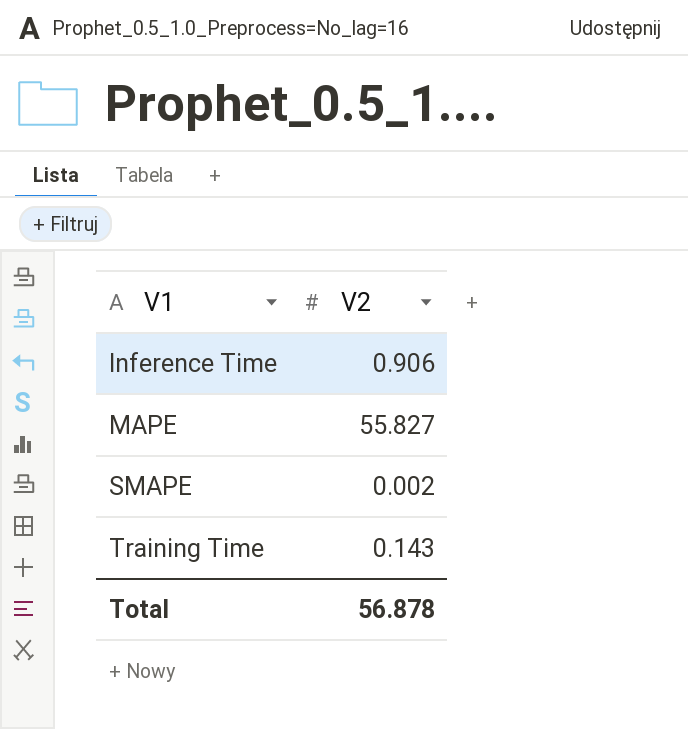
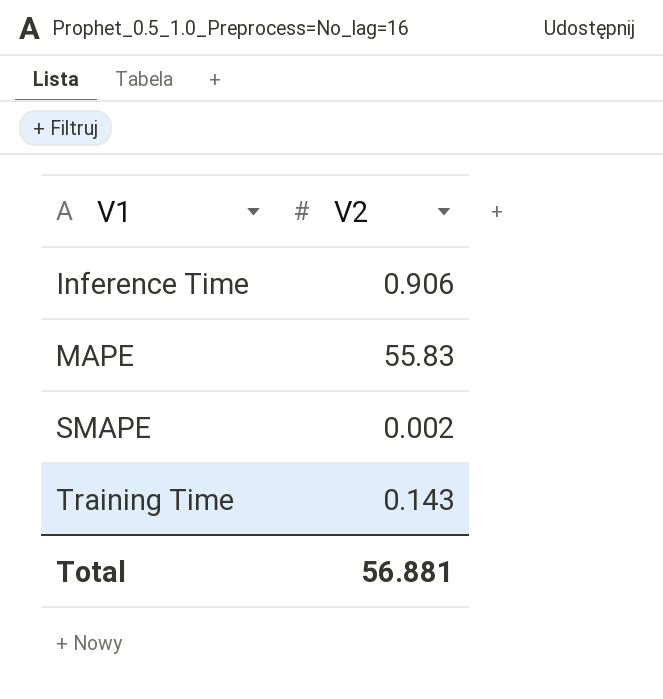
MAPE | V2: 55.827 -> 55.83
Total | V2: 56.878 -> 56.881

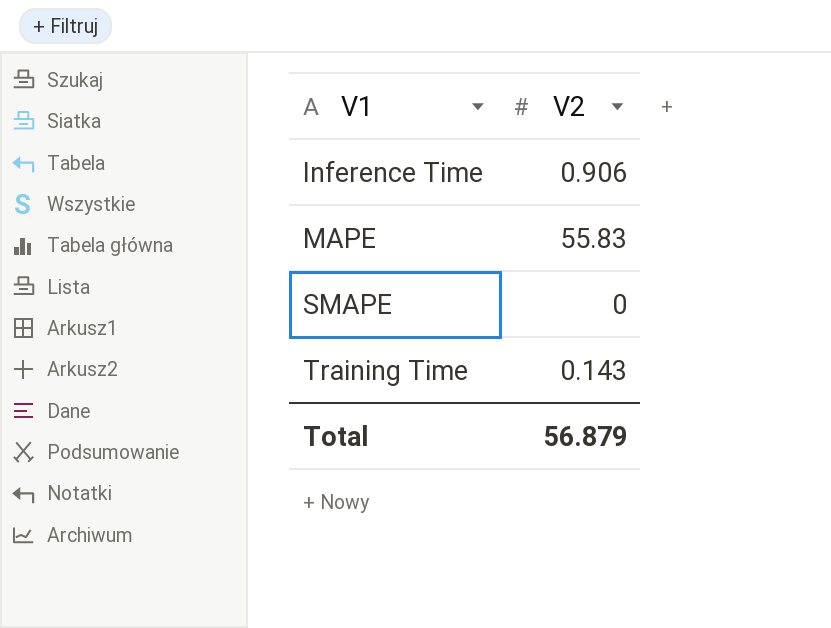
SMAPE | V2: 0.002 -> 0
Total | V2: 56.881 -> 56.879

